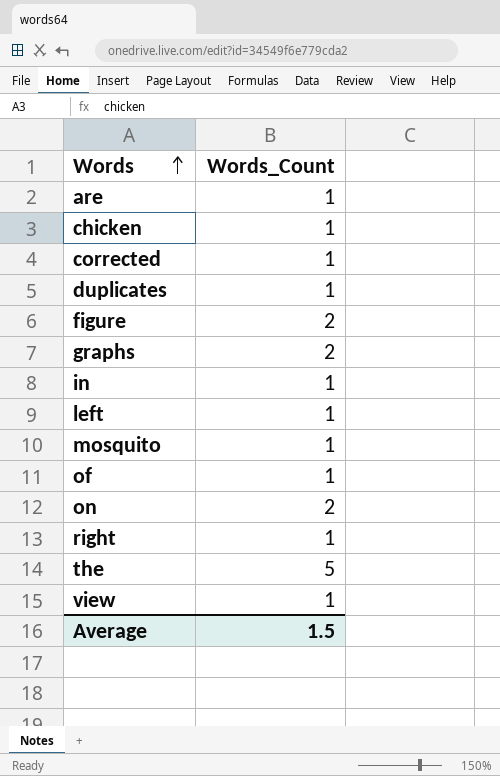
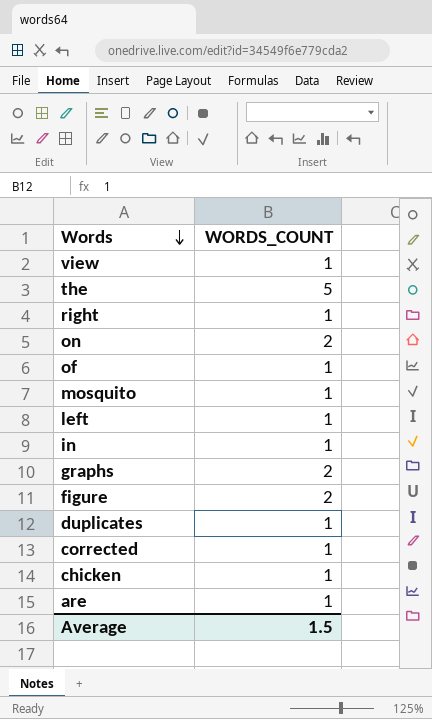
row order: Words ascending -> Words descending
column name: Words_Count -> WORDS_COUNT

